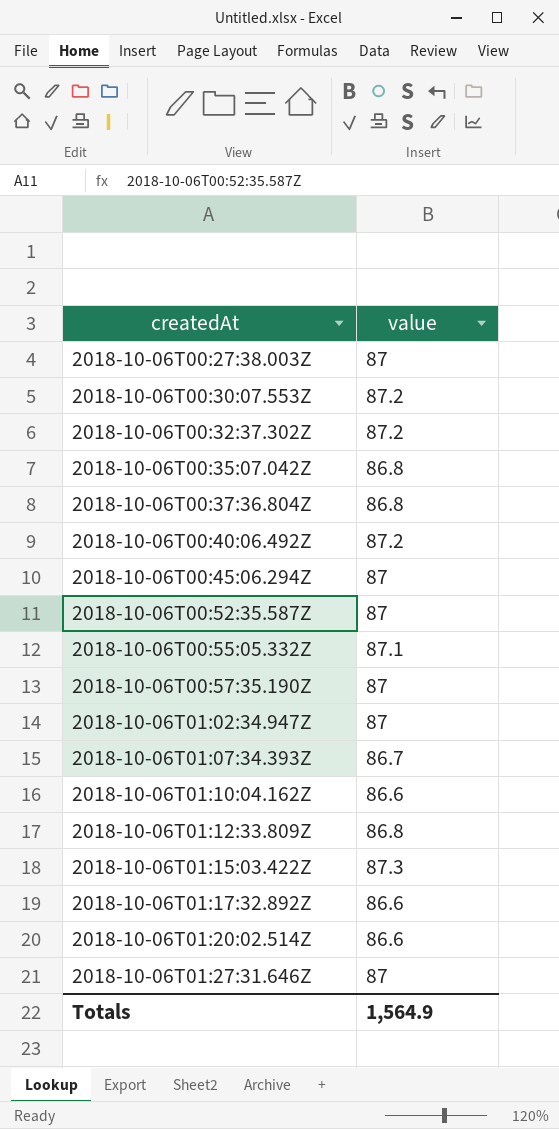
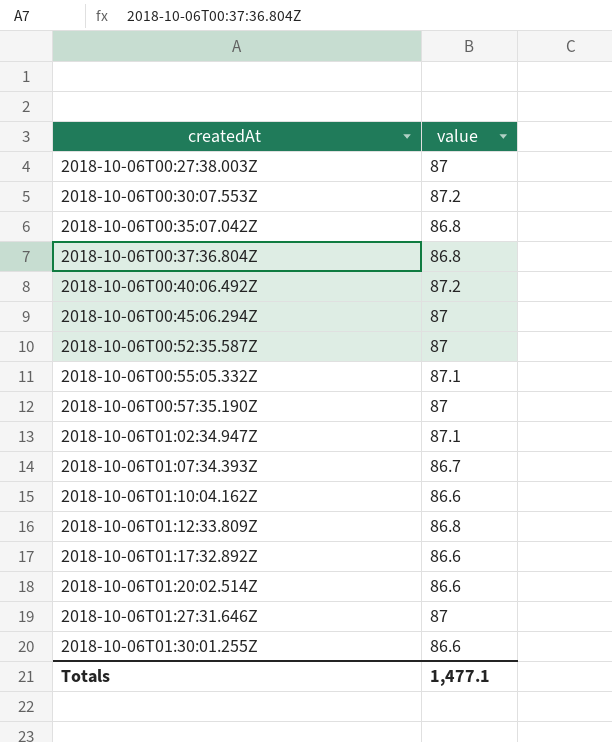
row 2018-10-06T00:32:37.302Z: 87.2 -> none
row 2018-10-06T01:15:03.422Z: 87.3 -> none
2018-10-06T01:02:34.947Z | value: 87 -> 87.1
row 2018-10-06T01:30:01.255Z: none -> 86.6
Totals | value: 1,564.9 -> 1,477.1

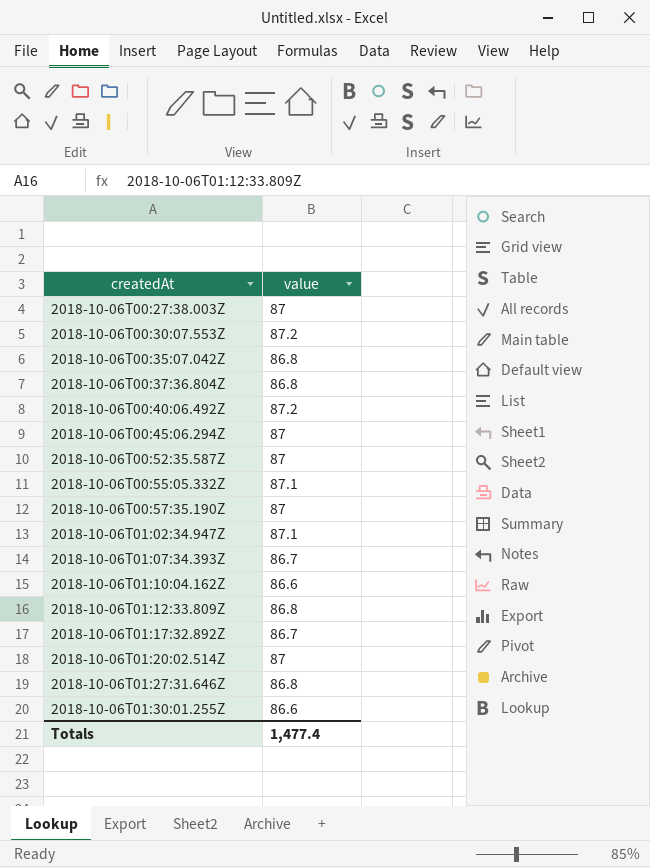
2018-10-06T01:17:32.892Z | value: 86.6 -> 86.7
2018-10-06T01:20:02.514Z | value: 86.6 -> 87
2018-10-06T01:27:31.646Z | value: 87 -> 86.8
Totals | value: 1,477.1 -> 1,477.4

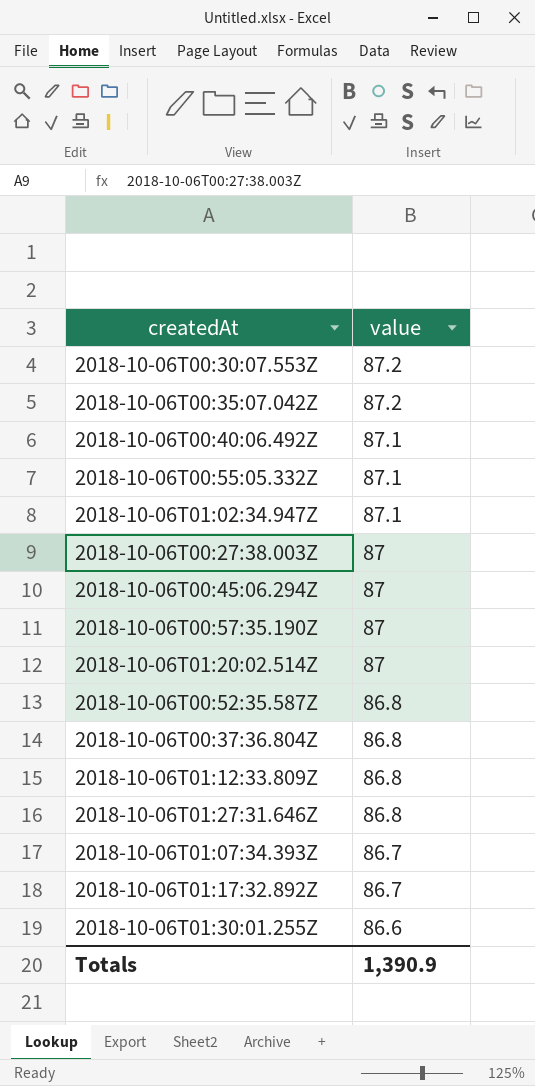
row order: createdAt ascending -> value descending
row 2018-10-06T01:10:04.162Z: 86.6 -> none
2018-10-06T00:35:07.042Z | value: 86.8 -> 87.2
2018-10-06T00:40:06.492Z | value: 87.2 -> 87.1
2018-10-06T00:52:35.587Z | value: 87 -> 86.8
Totals | value: 1,477.4 -> 1,390.9

